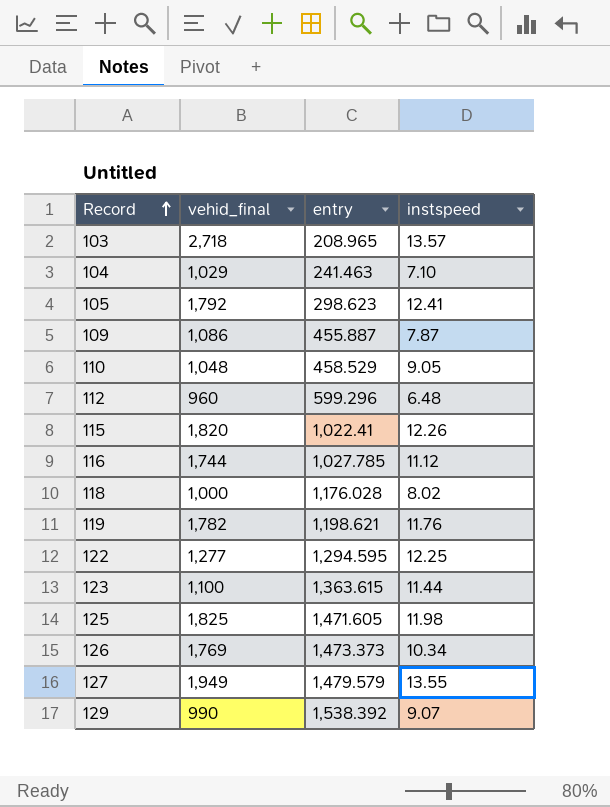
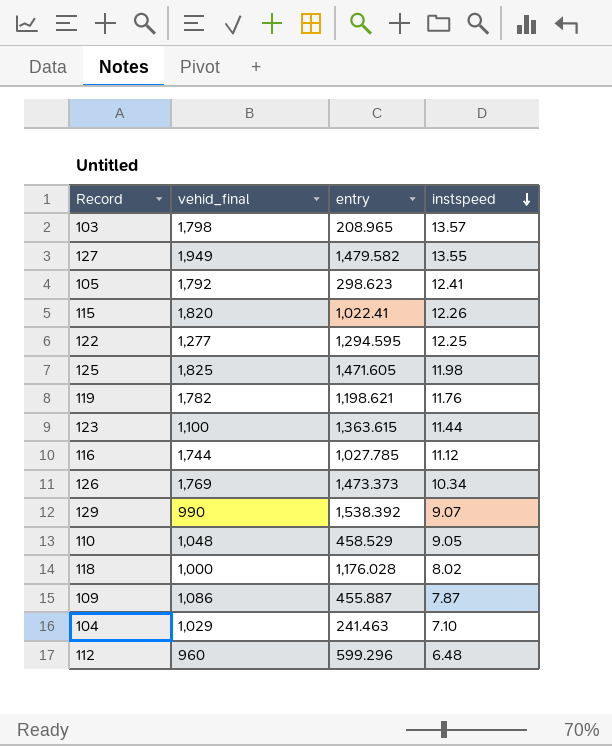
row order: Record ascending -> instspeed descending
103 | vehid_final: 2,718 -> 1,798
127 | entry: 1,479.579 -> 1,479.582

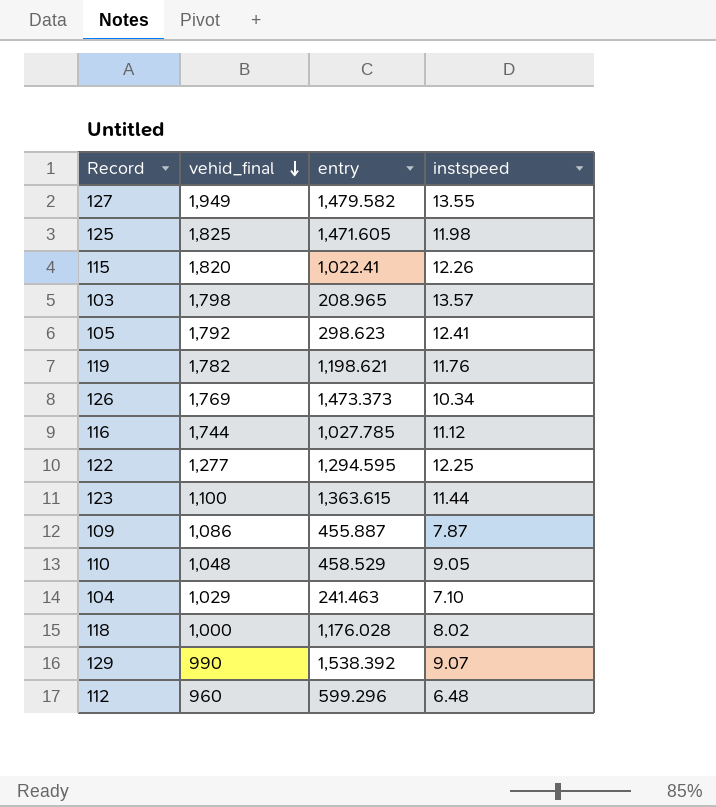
row order: instspeed descending -> vehid_final descending

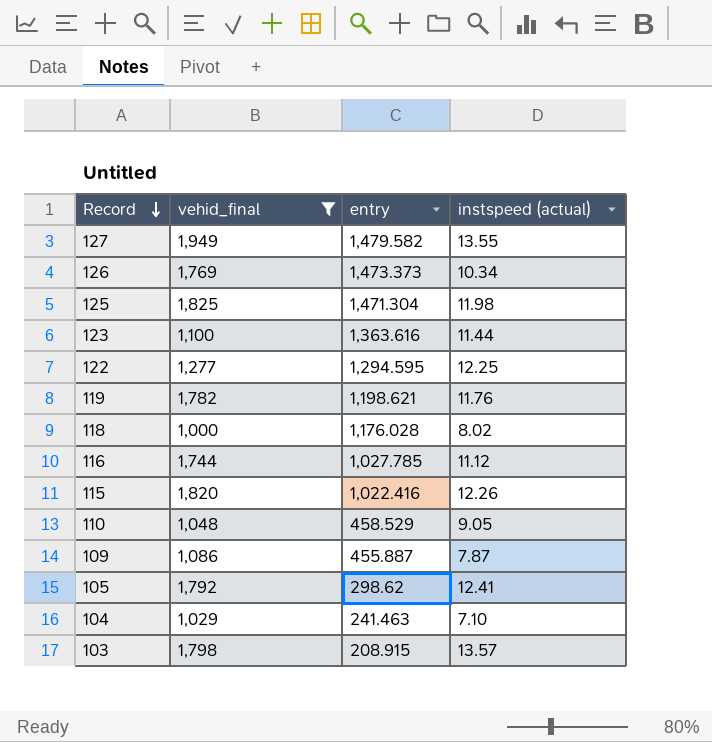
filter: none -> vehid_final >= 1,000
row order: vehid_final descending -> Record descending
column name: instspeed -> instspeed (actual)
125 | entry: 1,471.605 -> 1,471.304
123 | entry: 1,363.615 -> 1,363.616
115 | entry: 1,022.41 -> 1,022.416
105 | entry: 298.623 -> 298.62
103 | entry: 208.965 -> 208.915

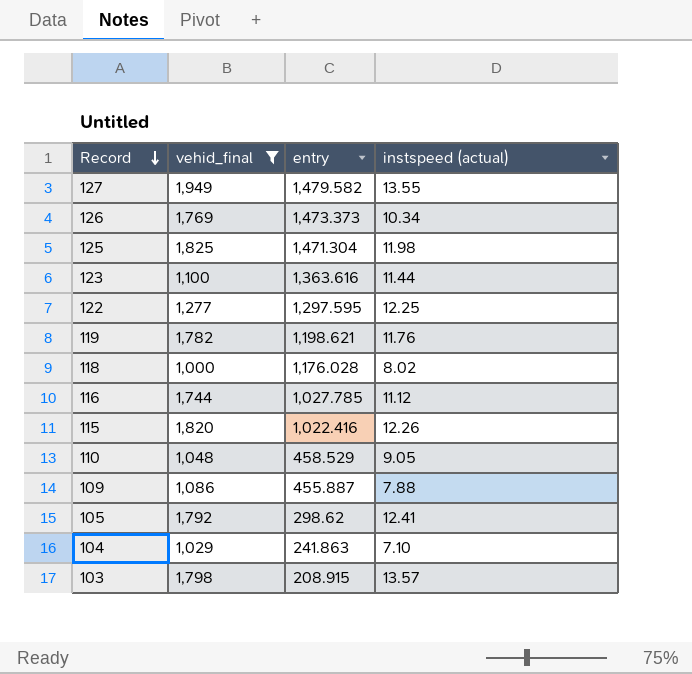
122 | entry: 1,294.595 -> 1,297.595
109 | instspeed (actual): 7.87 -> 7.88
104 | entry: 241.463 -> 241.863

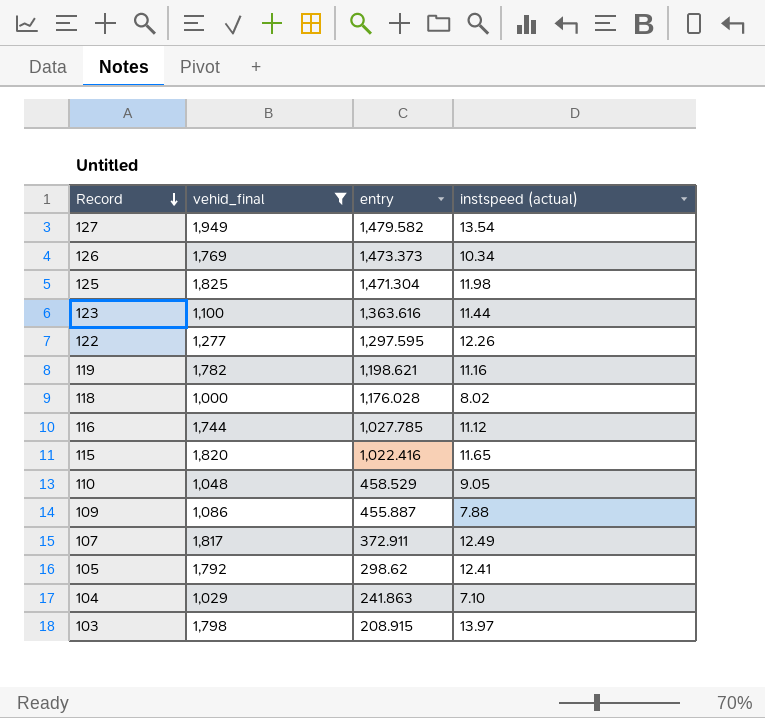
127 | instspeed (actual): 13.55 -> 13.54
122 | instspeed (actual): 12.25 -> 12.26
119 | instspeed (actual): 11.76 -> 11.16
115 | instspeed (actual): 12.26 -> 11.65
row 107: none -> 1,817 | 372.911 | 12.49
103 | instspeed (actual): 13.57 -> 13.97

